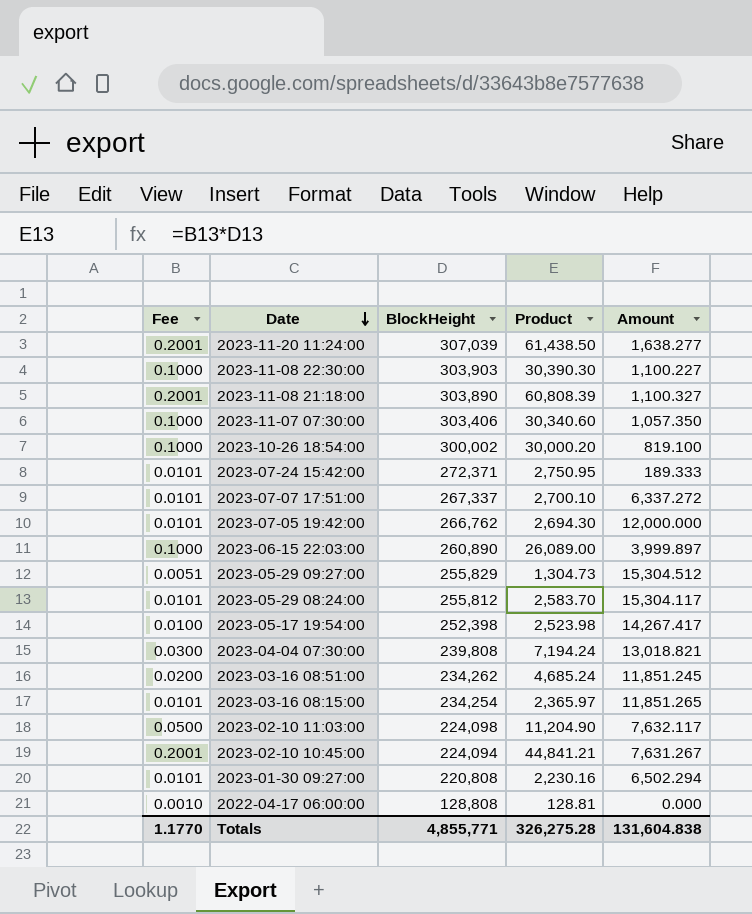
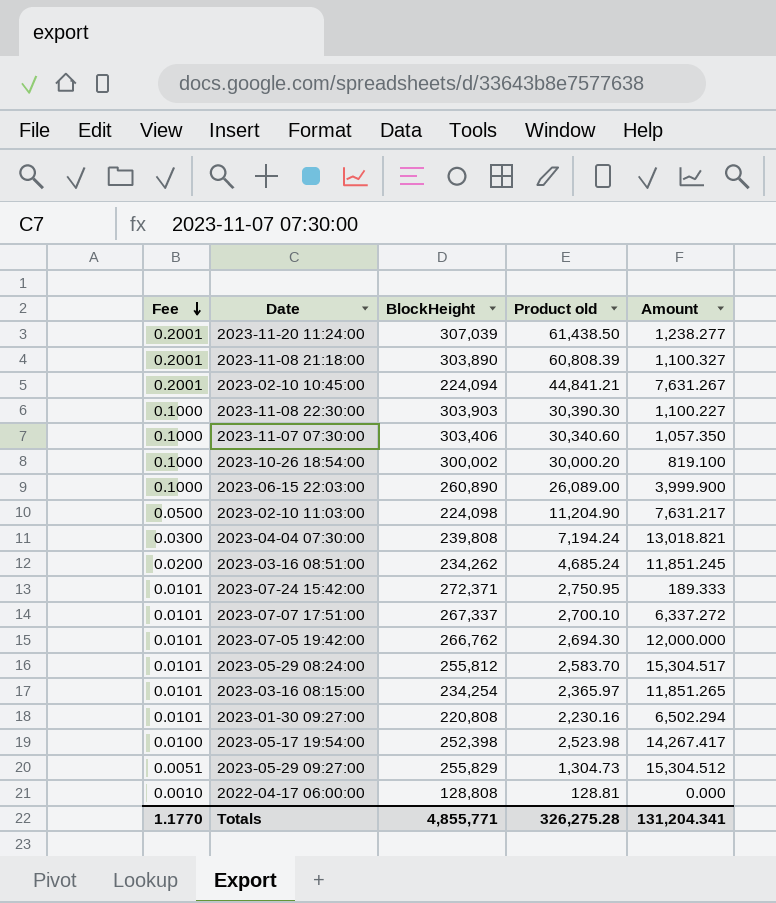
row order: Date descending -> Fee descending
column name: Product -> Product old
2023-11-20 11:24:00 | Amount: 1,638.277 -> 1,238.277
2023-06-15 22:03:00 | Amount: 3,999.897 -> 3,999.900
2023-02-10 11:03:00 | Amount: 7,632.117 -> 7,631.217
2023-05-29 08:24:00 | Amount: 15,304.117 -> 15,304.517
Totals | Amount: 131,604.838 -> 131,204.341

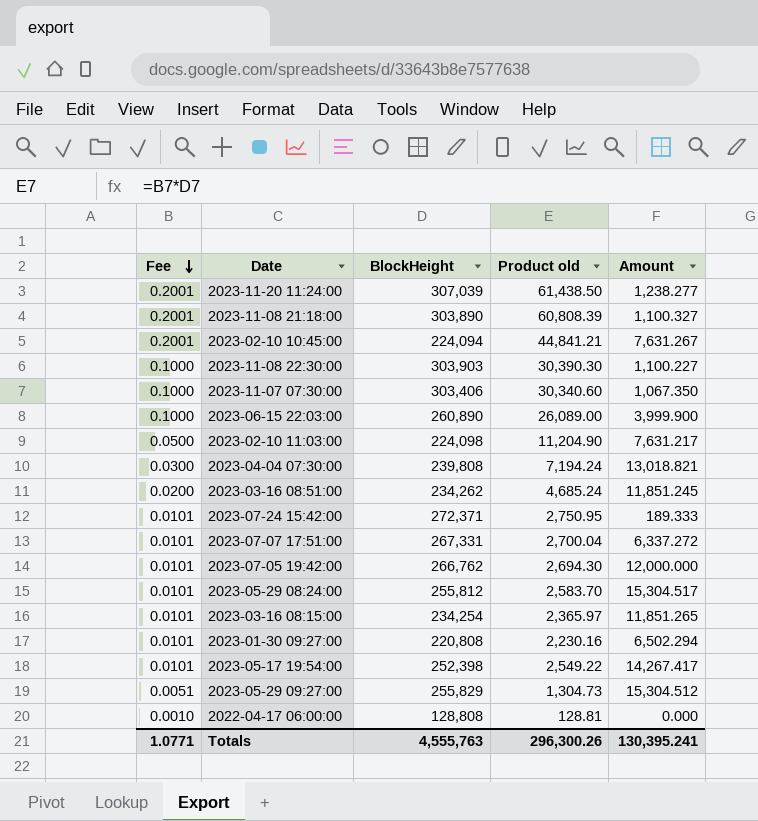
row 2023-10-26 18:54:00: 0.1000 | 300,002 | 30,000.20 | 819.100 -> none
2023-11-07 07:30:00 | Amount: 1,057.350 -> 1,067.350
2023-07-07 17:51:00 | BlockHeight: 267,337 -> 267,331
2023-07-07 17:51:00 | Product old: 2,700.10 -> 2,700.04
2023-05-17 19:54:00 | Fee: 0.0100 -> 0.0101
2023-05-17 19:54:00 | Product old: 2,523.98 -> 2,549.22
Totals | Fee: 1.1770 -> 1.0771
Totals | BlockHeight: 4,855,771 -> 4,555,763
Totals | Product old: 326,275.28 -> 296,300.26
Totals | Amount: 131,204.341 -> 130,395.241

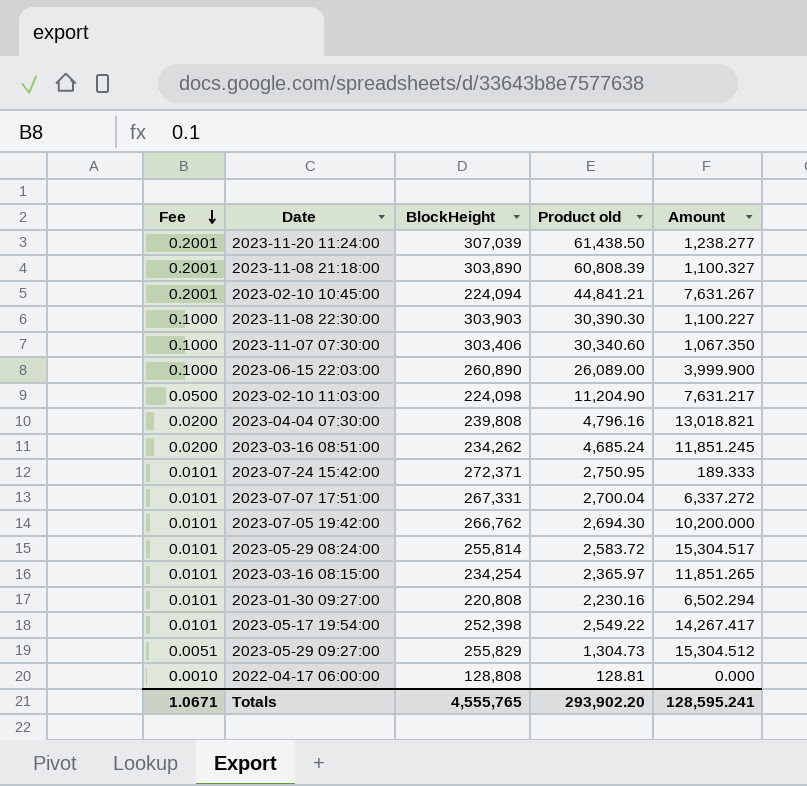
2023-04-04 07:30:00 | Fee: 0.0300 -> 0.0200
2023-04-04 07:30:00 | Product old: 7,194.24 -> 4,796.16
2023-07-05 19:42:00 | Amount: 12,000.000 -> 10,200.000
2023-05-29 08:24:00 | BlockHeight: 255,812 -> 255,814
2023-05-29 08:24:00 | Product old: 2,583.70 -> 2,583.72
Totals | Fee: 1.0771 -> 1.0671
Totals | BlockHeight: 4,555,763 -> 4,555,765
Totals | Product old: 296,300.26 -> 293,902.20
Totals | Amount: 130,395.241 -> 128,595.241

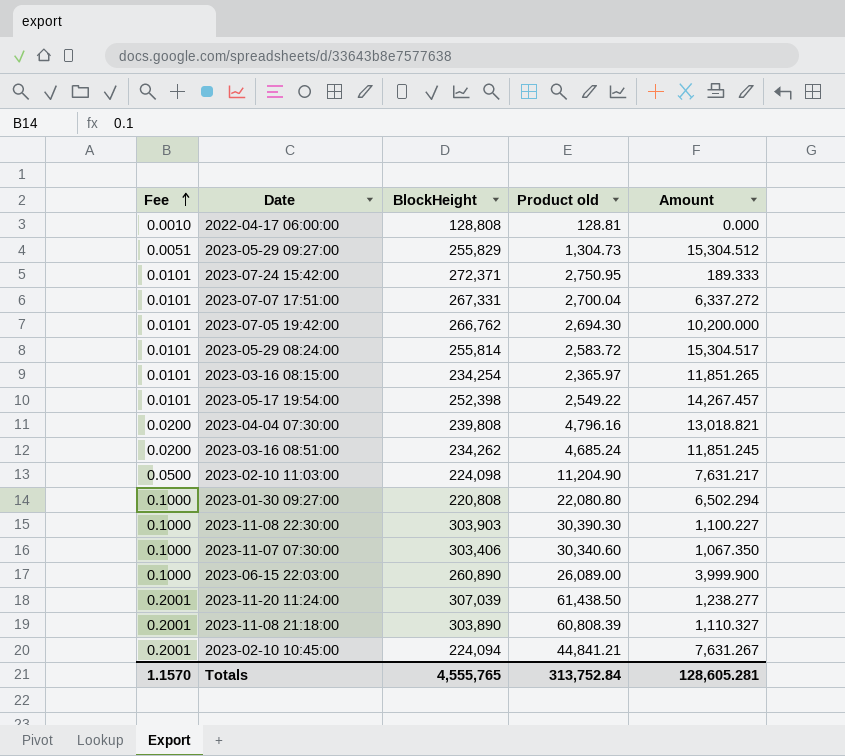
row order: Fee descending -> Fee ascending
2023-05-17 19:54:00 | Amount: 14,267.417 -> 14,267.457
2023-01-30 09:27:00 | Fee: 0.0101 -> 0.1000
2023-01-30 09:27:00 | Product old: 2,230.16 -> 22,080.80
2023-11-08 21:18:00 | Amount: 1,100.327 -> 1,110.327
Totals | Fee: 1.0671 -> 1.1570
Totals | Product old: 293,902.20 -> 313,752.84
Totals | Amount: 128,595.241 -> 128,605.281

